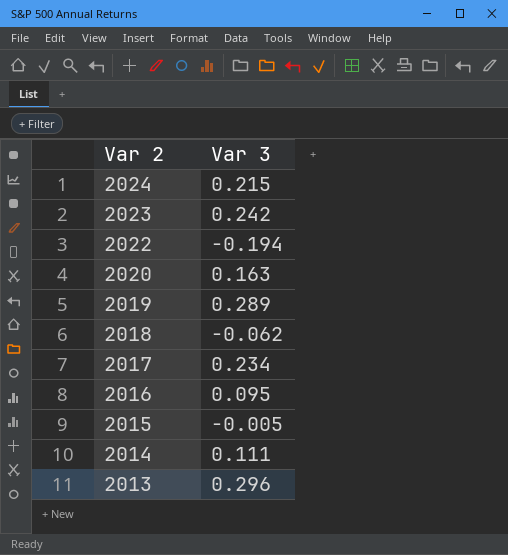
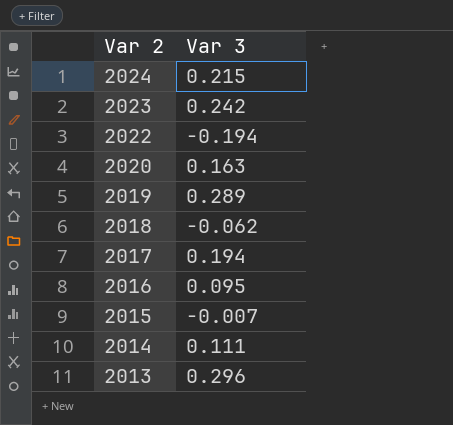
2017 | Var 3: 0.234 -> 0.194
2015 | Var 3: -0.005 -> -0.007

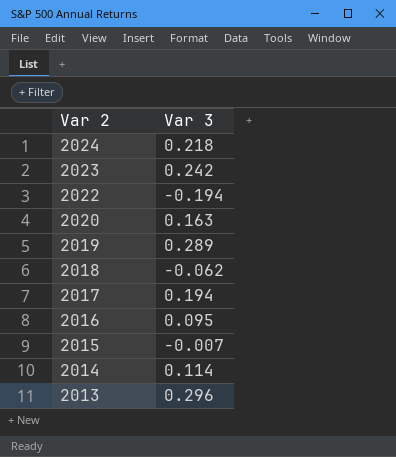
2024 | Var 3: 0.215 -> 0.218
2014 | Var 3: 0.111 -> 0.114

